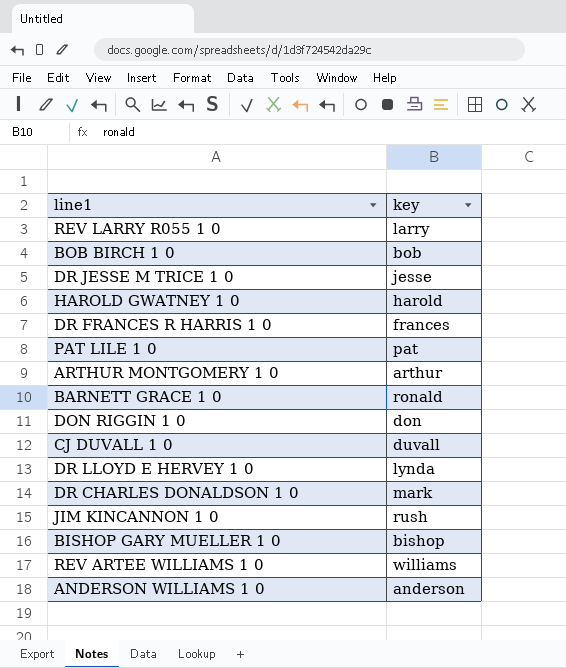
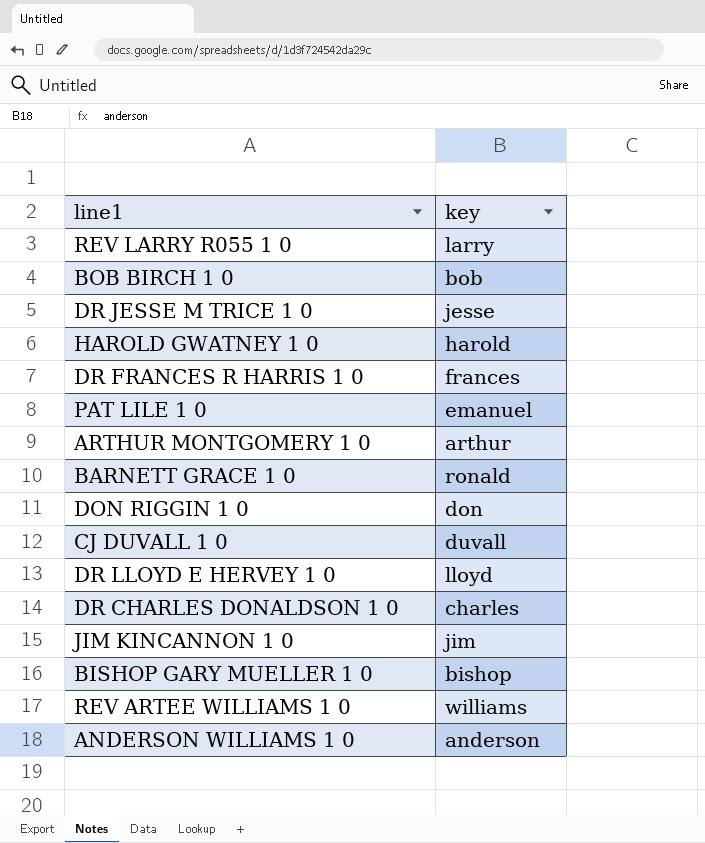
PAT LILE 1 0 | key: pat -> emanuel
DR LLOYD E HERVEY 1 0 | key: lynda -> lloyd
DR CHARLES DONALDSON 1 0 | key: mark -> charles
JIM KINCANNON 1 0 | key: rush -> jim

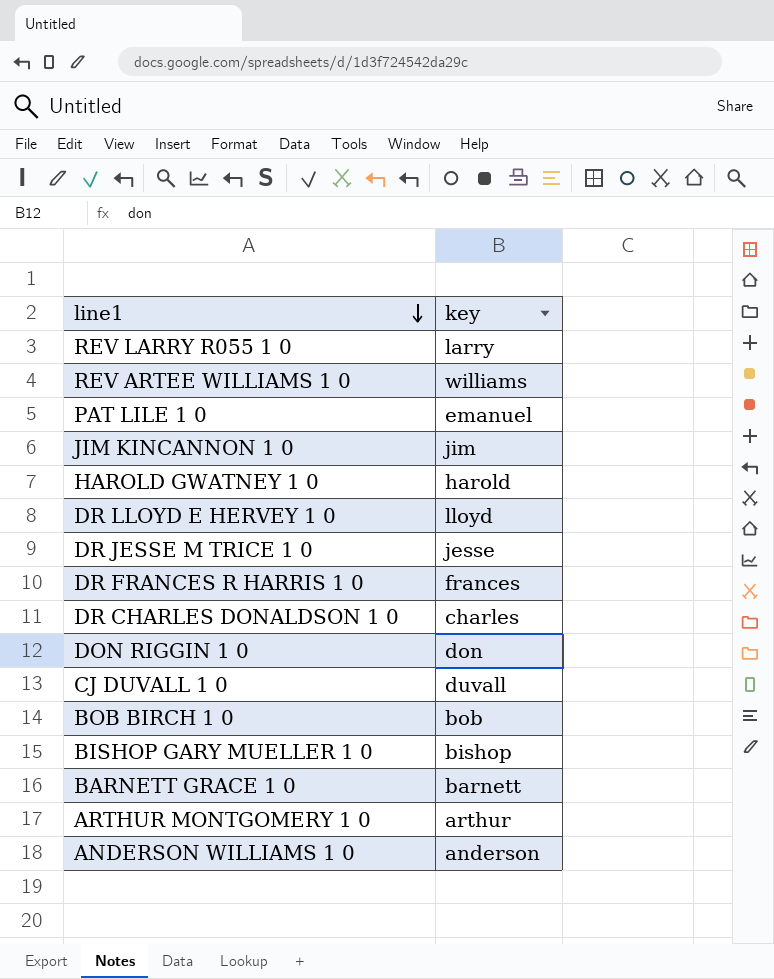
row order: none -> line1 descending
BARNETT GRACE 1 0 | key: ronald -> barnett

